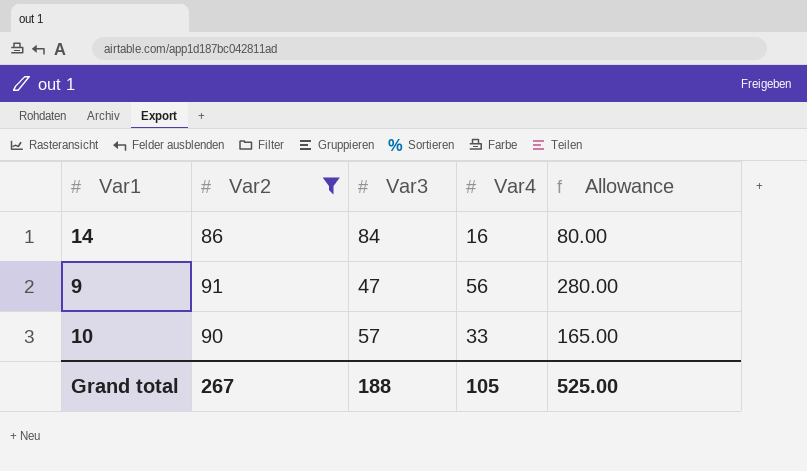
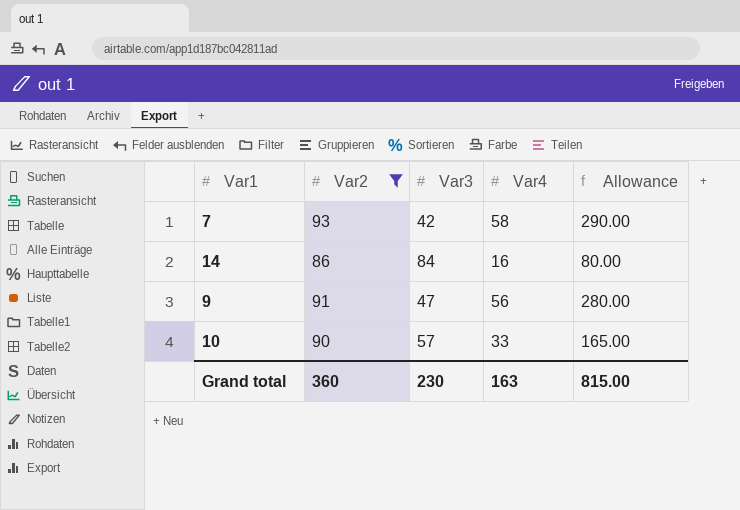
row 7: none -> 93 | 42 | 58 | 290.00
Grand total | Var2: 267 -> 360
Grand total | Var3: 188 -> 230
Grand total | Var4: 105 -> 163
Grand total | Allowance: 525.00 -> 815.00

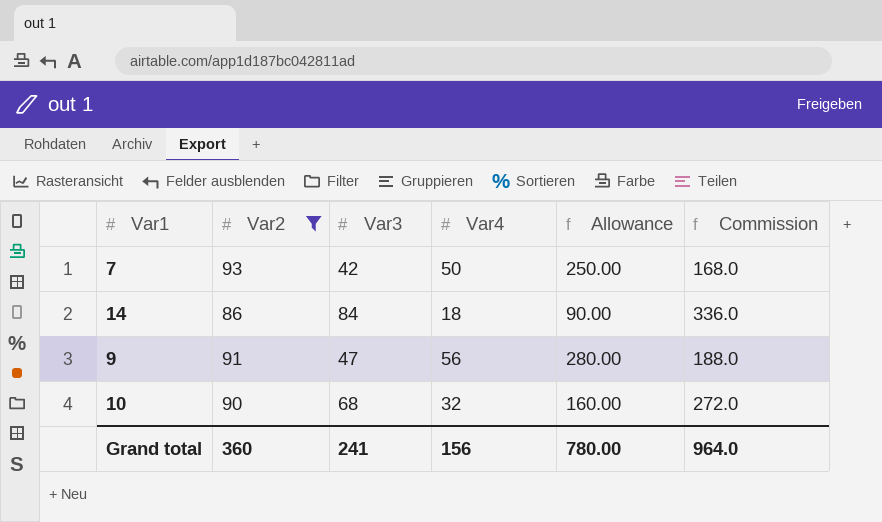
column Commission | formula: none -> [Var3] * 4
7 | Var4: 58 -> 50
7 | Allowance: 290.00 -> 250.00
14 | Var4: 16 -> 18
14 | Allowance: 80.00 -> 90.00
10 | Var3: 57 -> 68
10 | Var4: 33 -> 32
10 | Allowance: 165.00 -> 160.00
Grand total | Var3: 230 -> 241
Grand total | Var4: 163 -> 156
Grand total | Allowance: 815.00 -> 780.00

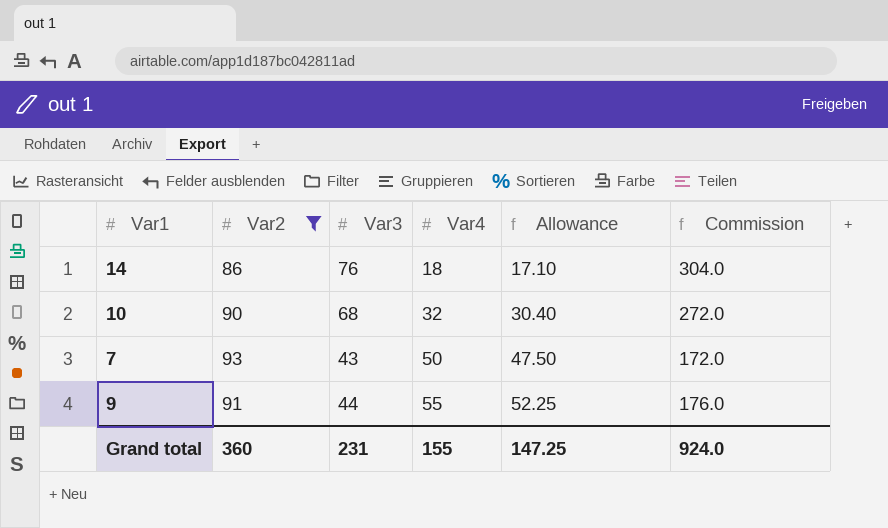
row order: none -> Var4 ascending
column Allowance | formula: [Var4] * 5 -> [Var4] * 0.95
14 | Var3: 84 -> 76
14 | Commission: 336.0 -> 304.0
7 | Var3: 42 -> 43
7 | Commission: 168.0 -> 172.0
9 | Var3: 47 -> 44
9 | Var4: 56 -> 55
9 | Commission: 188.0 -> 176.0
Grand total | Var3: 241 -> 231
Grand total | Var4: 156 -> 155
Grand total | Allowance: 780.00 -> 147.25
Grand total | Commission: 964.0 -> 924.0

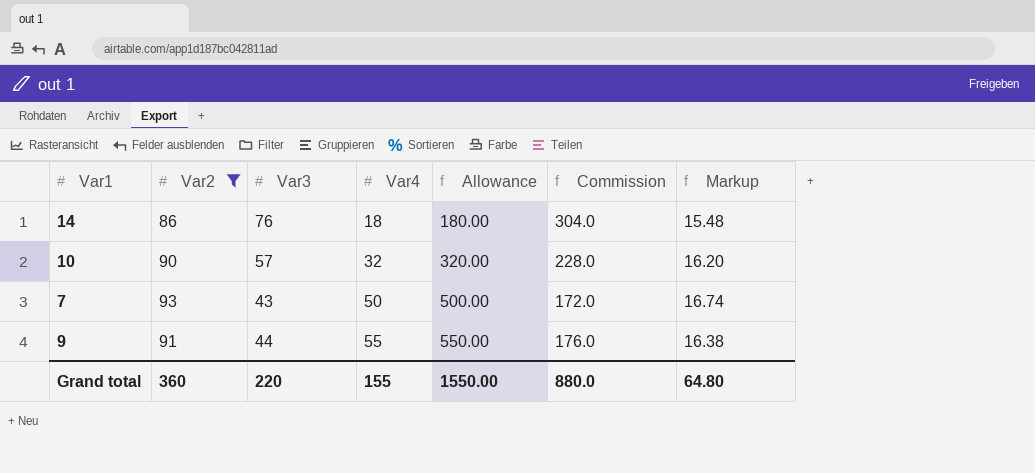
column Allowance | formula: [Var4] * 0.95 -> [Var4] * 10
column Markup | formula: none -> [Var2] * 0.18
10 | Var3: 68 -> 57
10 | Commission: 272.0 -> 228.0
Grand total | Var3: 231 -> 220
Grand total | Allowance: 147.25 -> 1550.00
Grand total | Commission: 924.0 -> 880.0

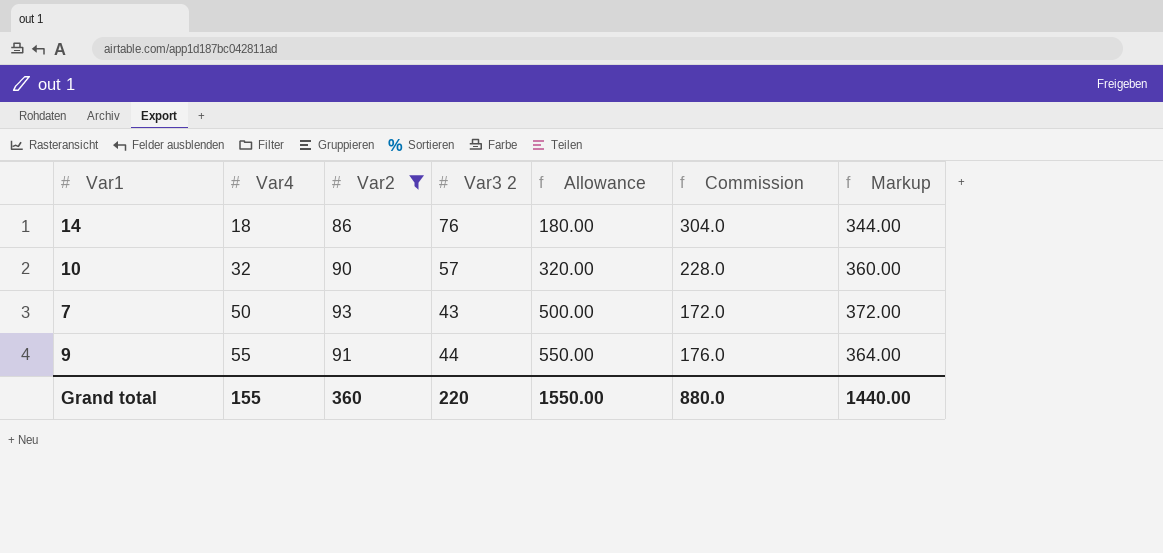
column Var4 | position: 4 -> 2
column name: Var3 -> Var3 2
column Markup | formula: [Var2] * 0.18 -> [Var2] * 4
Grand total | Markup: 64.80 -> 1440.00

